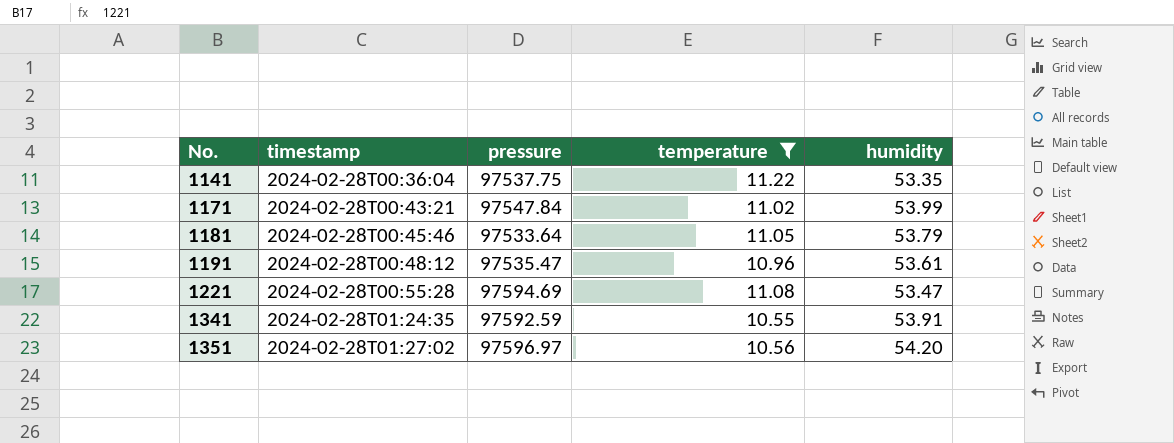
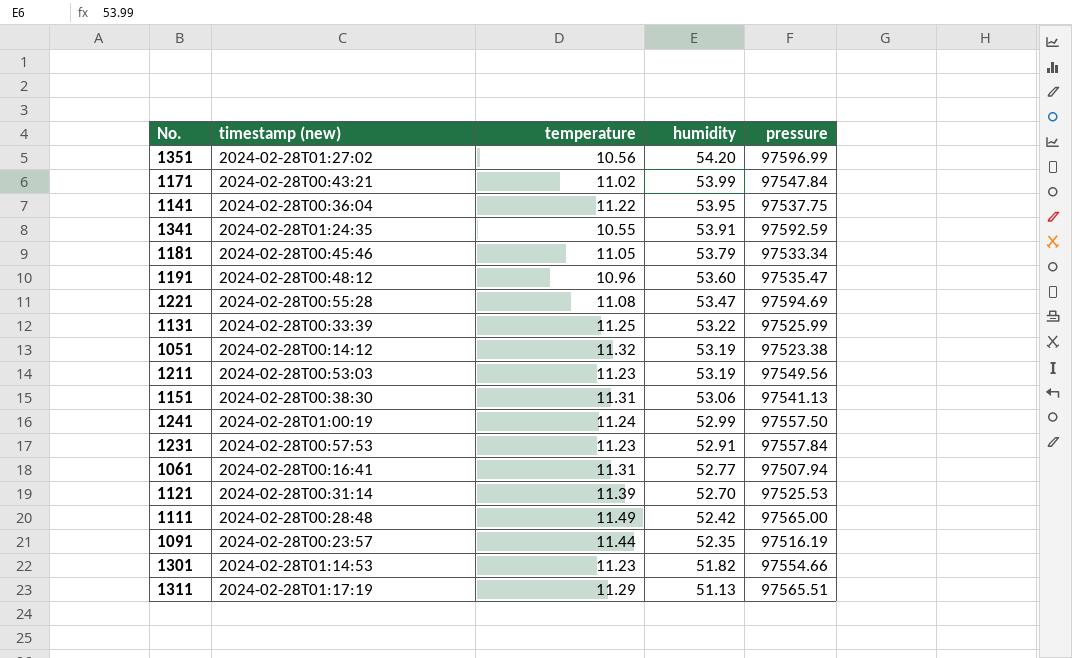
filter: temperature <= 11.22 -> none
row order: No. ascending -> humidity descending
column name: timestamp -> timestamp (new)
column pressure | position: 3 -> 5
1351 | pressure: 97596.97 -> 97596.99
1141 | humidity: 53.35 -> 53.95
1181 | pressure: 97533.64 -> 97533.34
1191 | humidity: 53.61 -> 53.60

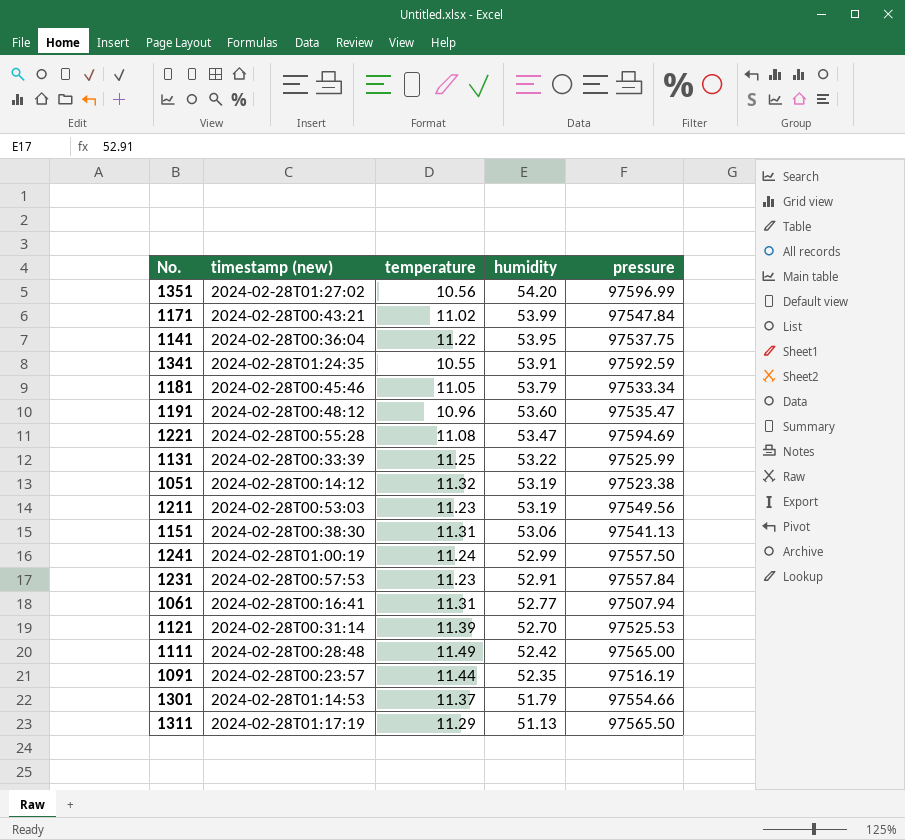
1301 | temperature: 11.23 -> 11.37
1301 | humidity: 51.82 -> 51.79
1311 | pressure: 97565.51 -> 97565.50

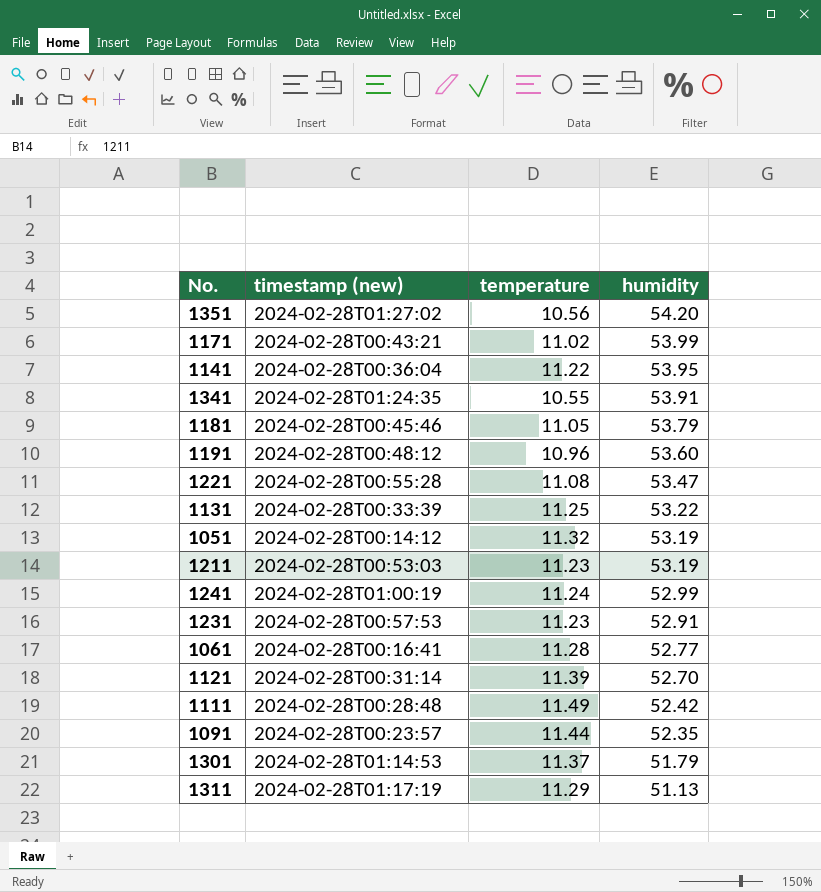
column pressure | position: 5 -> none
row 1151: 2024-02-28T00:38:30 | 11.31 | 53.06 | 97541.13 -> none
1061 | temperature: 11.31 -> 11.28

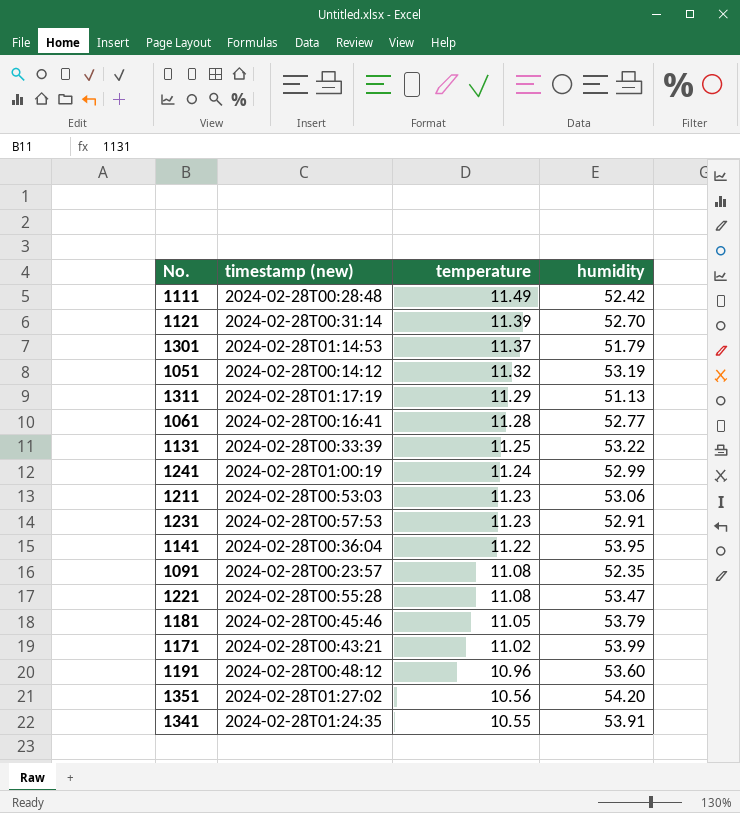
row order: humidity descending -> temperature descending
1211 | humidity: 53.19 -> 53.06
1091 | temperature: 11.44 -> 11.08

